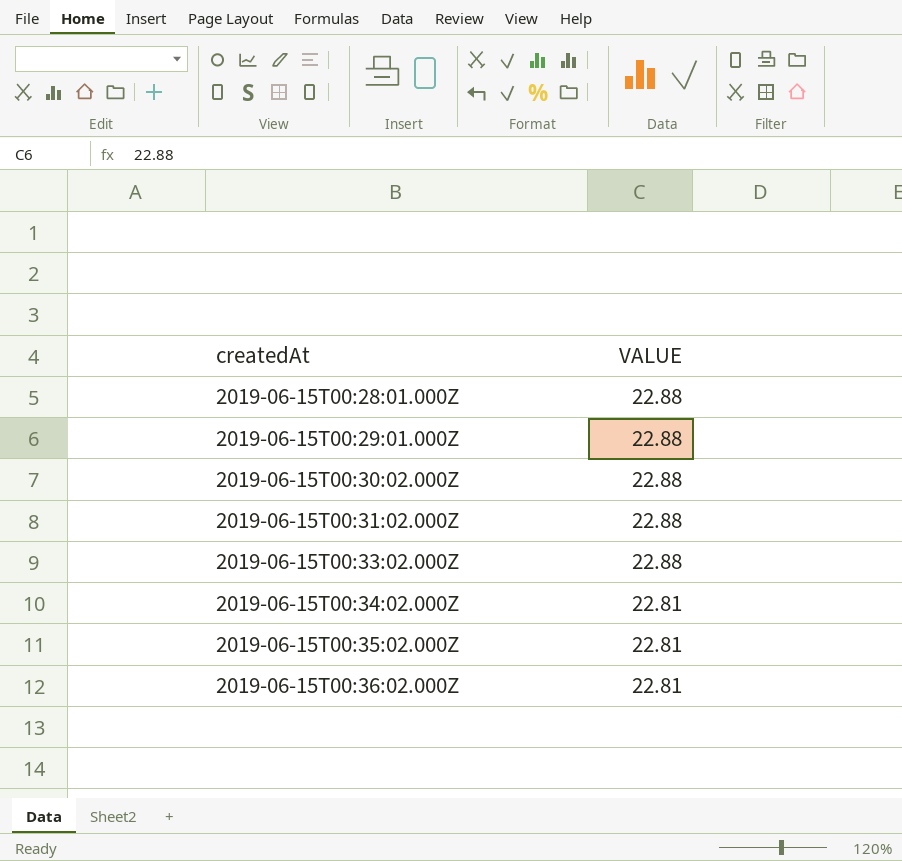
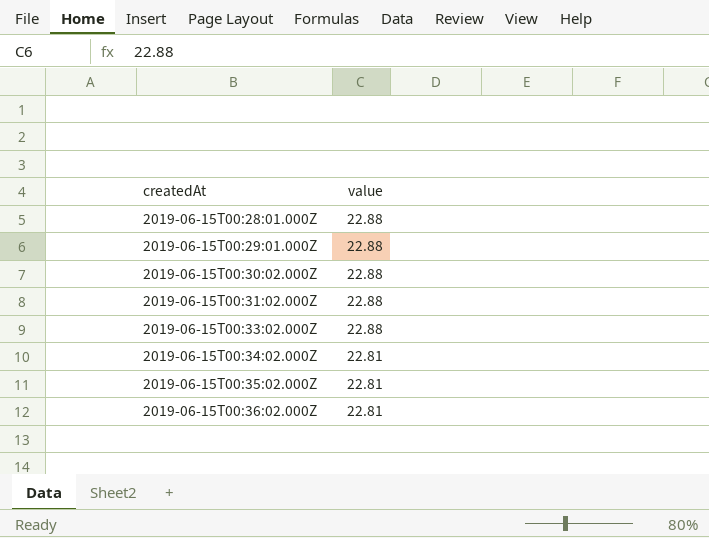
column name: VALUE -> value

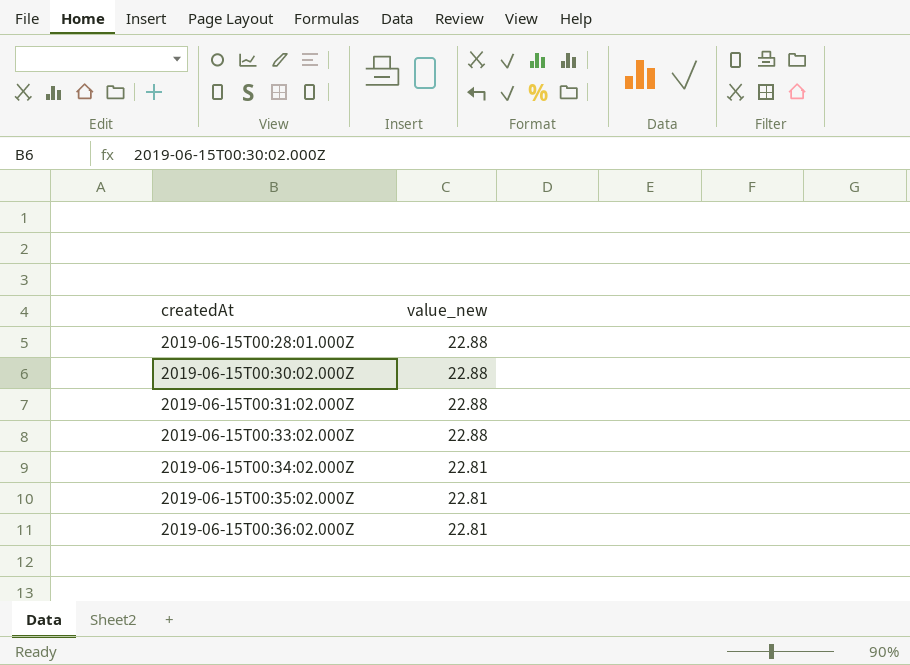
column name: value -> value_new
row 2019-06-15T00:29:01.000Z: 22.88 -> none

